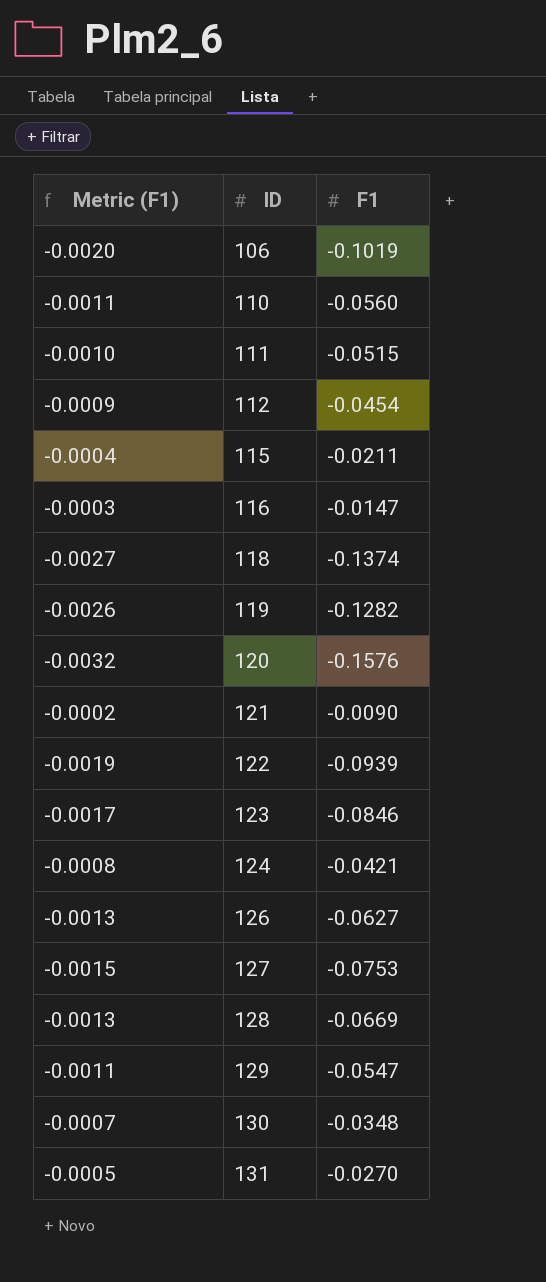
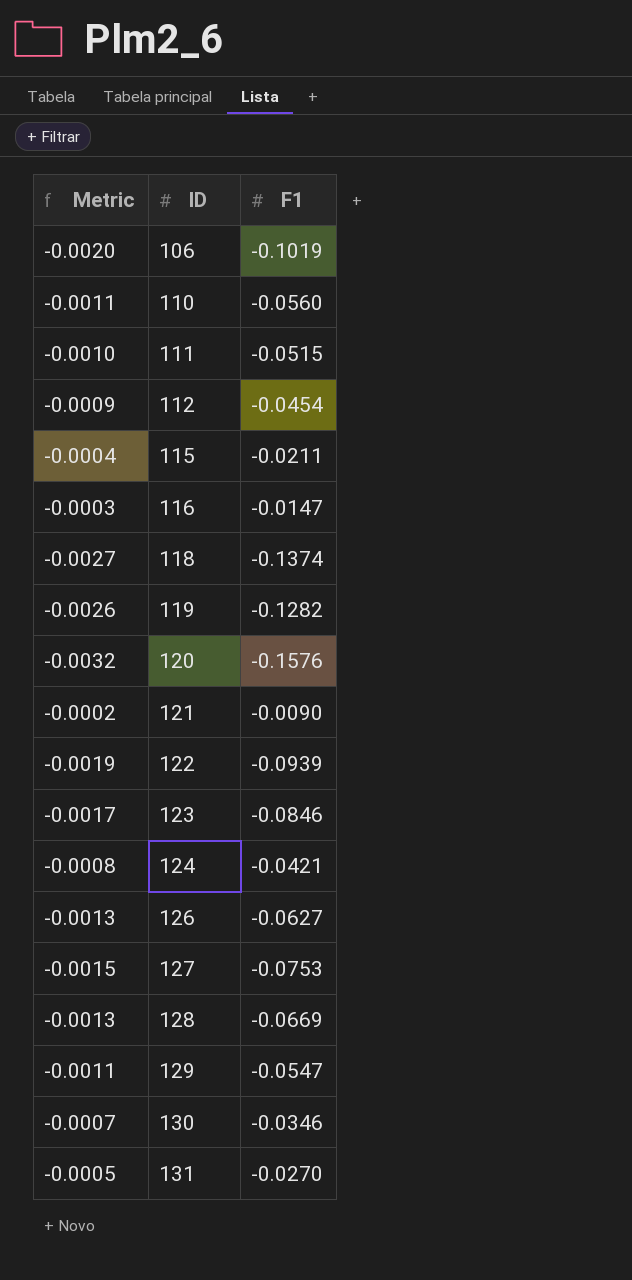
column name: Metric (F1) -> Metric
130 | F1: -0.0348 -> -0.0346

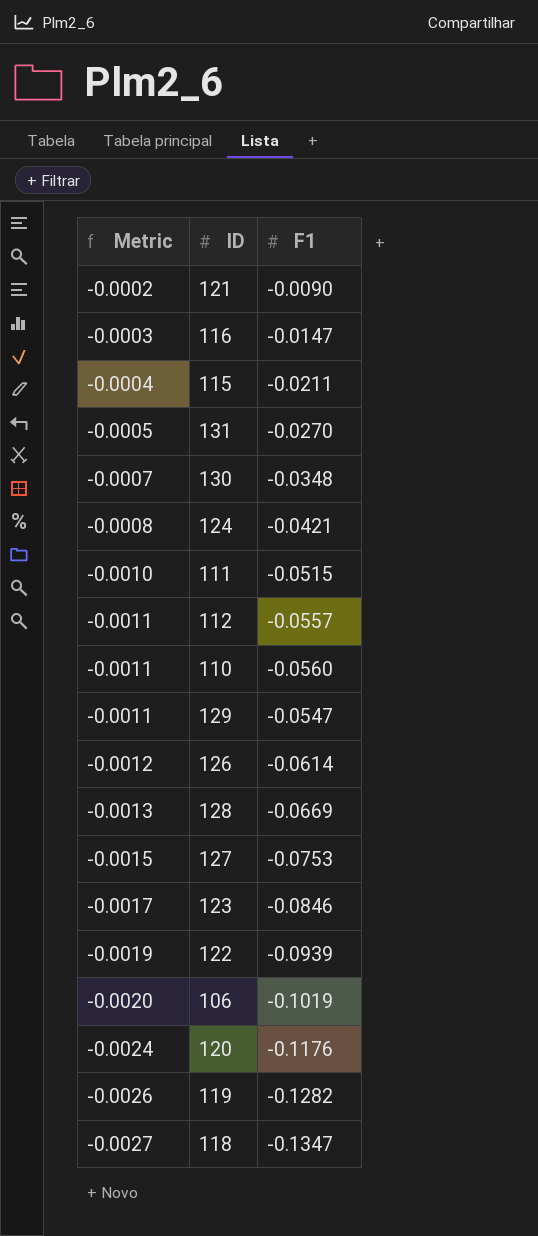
row order: ID ascending -> Metric descending
130 | F1: -0.0346 -> -0.0348
112 | Metric: -0.0009 -> -0.0011
112 | F1: -0.0454 -> -0.0557
126 | Metric: -0.0013 -> -0.0012
126 | F1: -0.0627 -> -0.0614
120 | Metric: -0.0032 -> -0.0024
120 | F1: -0.1576 -> -0.1176
118 | F1: -0.1374 -> -0.1347

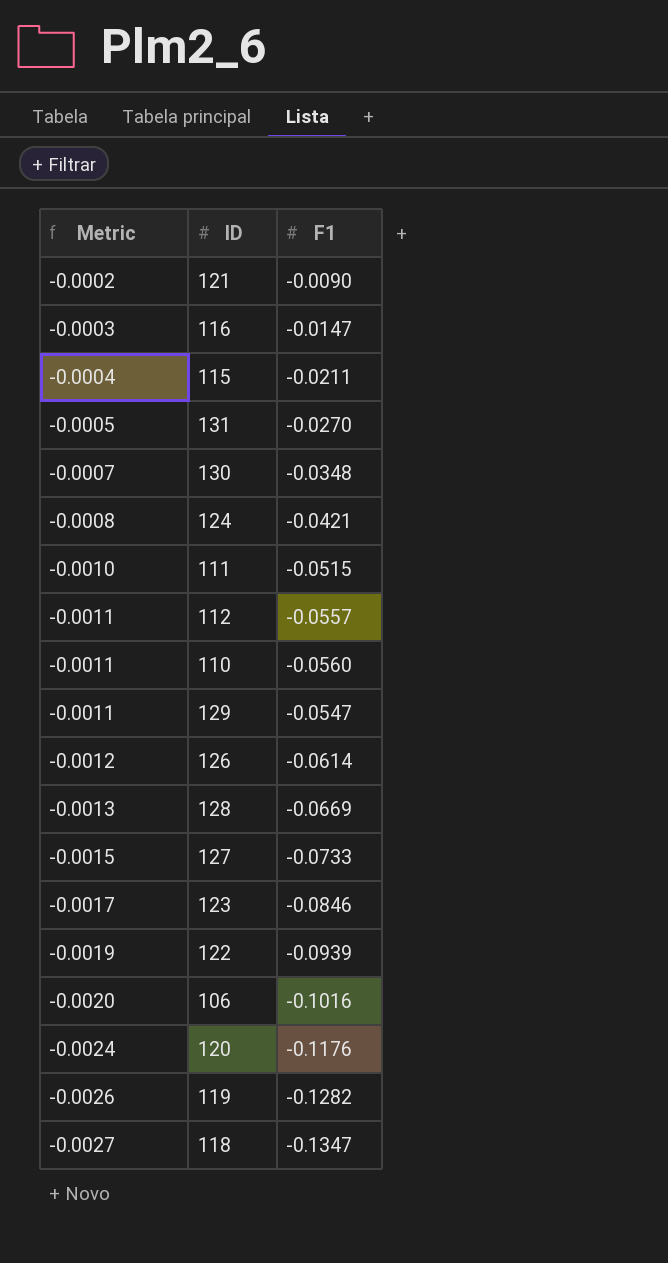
127 | F1: -0.0753 -> -0.0733
106 | F1: -0.1019 -> -0.1016

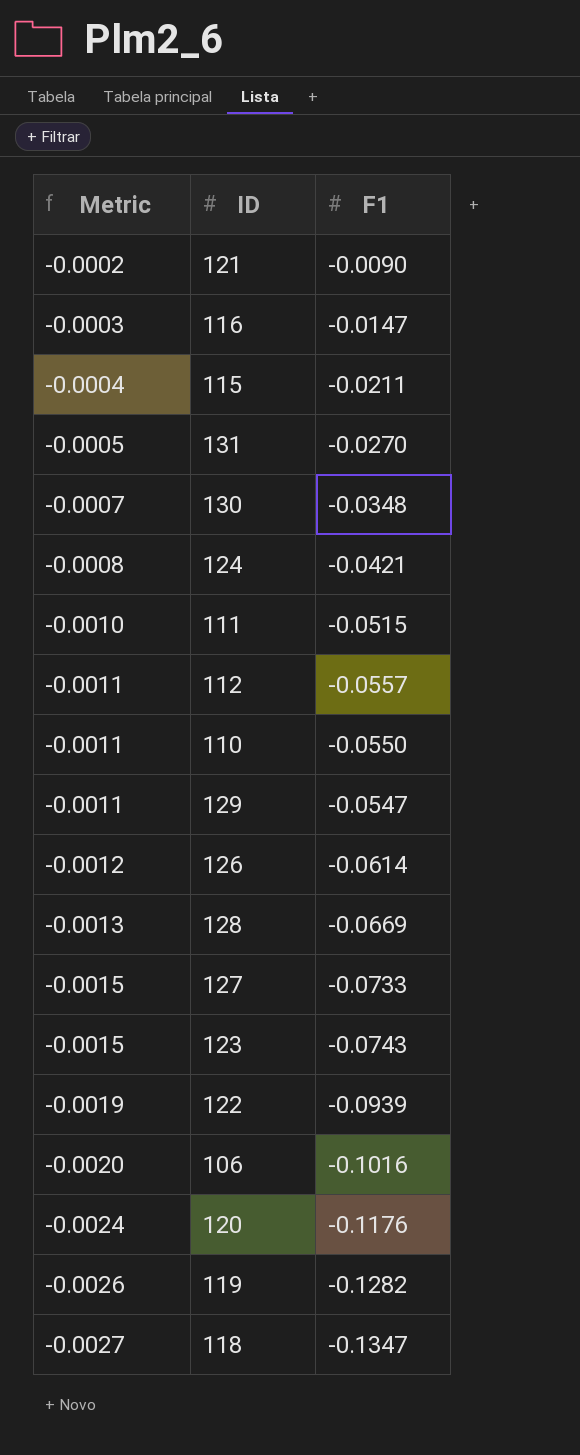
110 | F1: -0.0560 -> -0.0550
123 | Metric: -0.0017 -> -0.0015
123 | F1: -0.0846 -> -0.0743

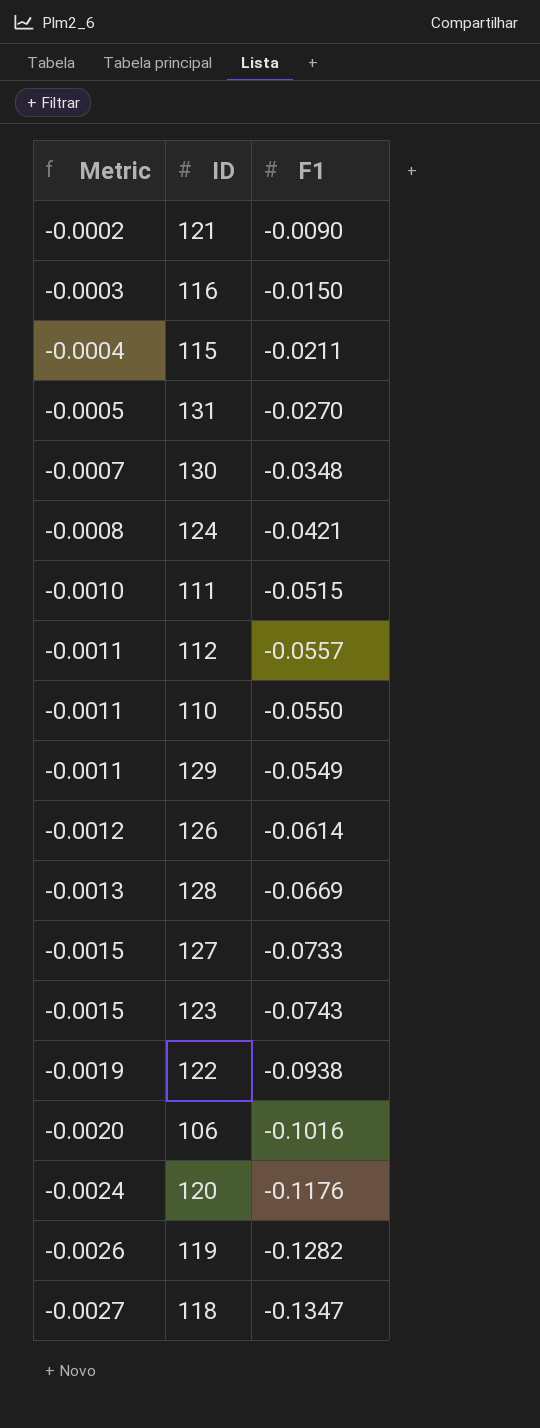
116 | F1: -0.0147 -> -0.0150
129 | F1: -0.0547 -> -0.0549
122 | F1: -0.0939 -> -0.0938

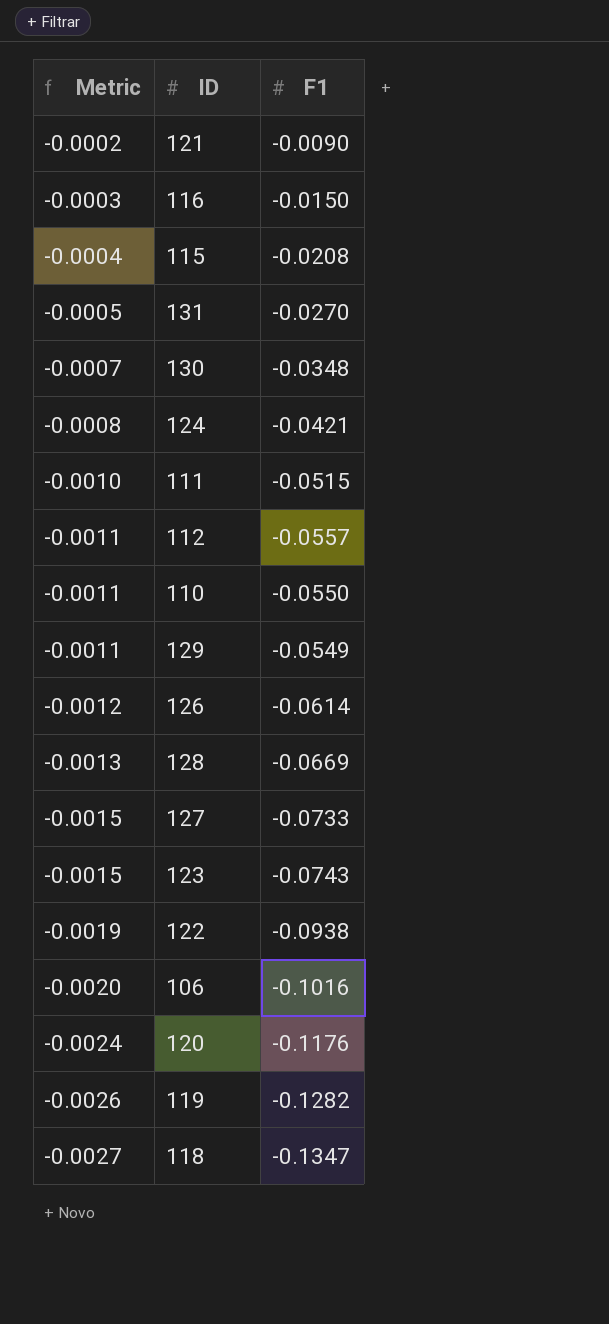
115 | F1: -0.0211 -> -0.0208

